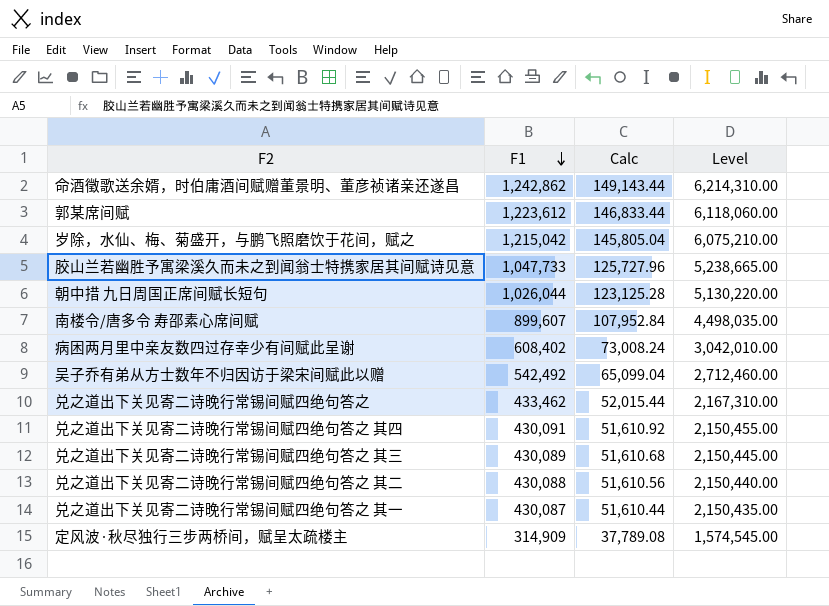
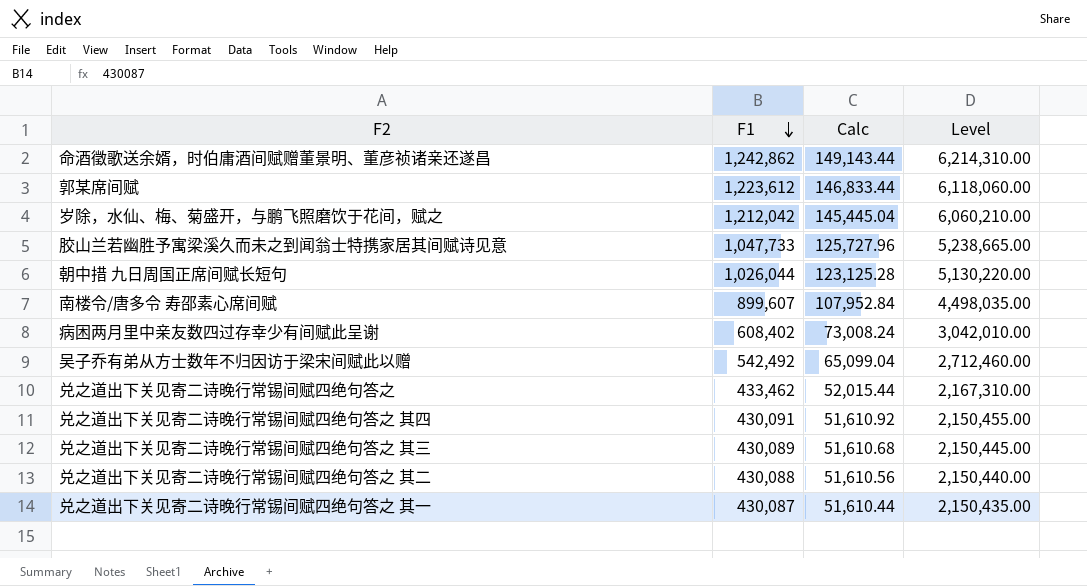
row 定风波·秋尽独行三步两桥间，赋呈太疏楼主: 314,909 | 37,789.08 | 1,574,545.00 -> none
岁除，水仙、梅、菊盛开，与鹏飞照磨饮于花间，赋之 | F1: 1,215,042 -> 1,212,042
岁除，水仙、梅、菊盛开，与鹏飞照磨饮于花间，赋之 | Calc: 145,805.04 -> 145,445.04
岁除，水仙、梅、菊盛开，与鹏飞照磨饮于花间，赋之 | Level: 6,075,210.00 -> 6,060,210.00

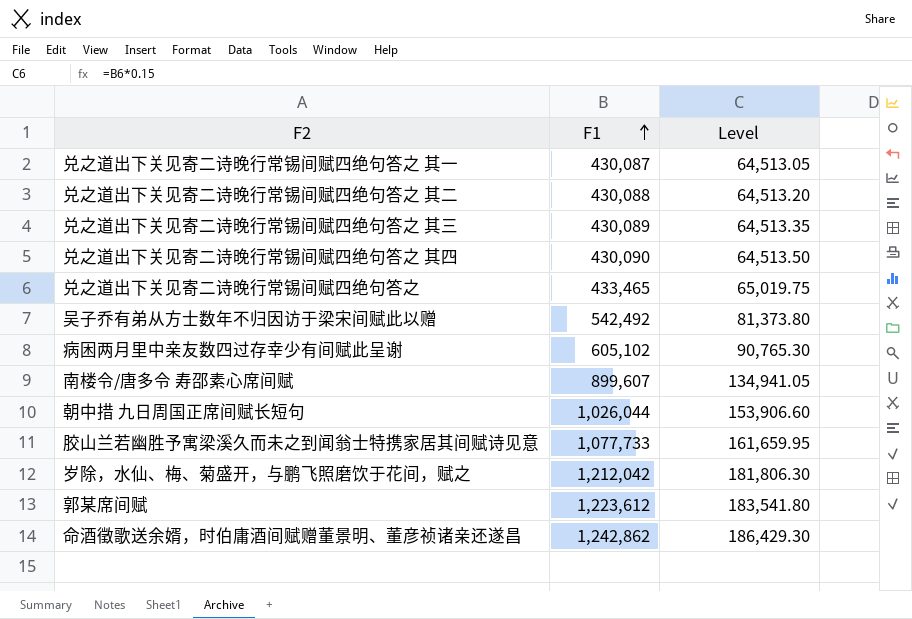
row order: F1 descending -> F1 ascending
column Calc | formula: [F1] * 0.12 -> none
column Level | formula: [F1] * 5 -> [F1] * 0.15
兑之道出下关见寄二诗晚行常锡间赋四绝句答之 其四 | F1: 430,091 -> 430,090
兑之道出下关见寄二诗晚行常锡间赋四绝句答之 | F1: 433,462 -> 433,465
病困两月里中亲友数四过存幸少有间赋此呈谢 | F1: 608,402 -> 605,102
胶山兰若幽胜予寓梁溪久而未之到闻翁士特携家居其间赋诗见意 | F1: 1,047,733 -> 1,077,733

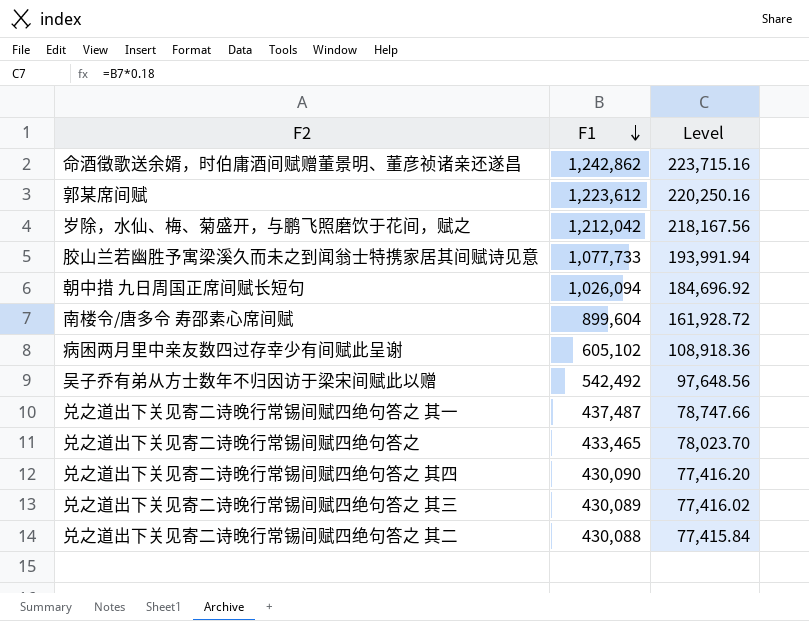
row order: F1 ascending -> F1 descending
column Level | formula: [F1] * 0.15 -> [F1] * 0.18
朝中措 九日周国正席间赋长短句 | F1: 1,026,044 -> 1,026,094
南楼令/唐多令 寿邵素心席间赋 | F1: 899,607 -> 899,604
兑之道出下关见寄二诗晚行常锡间赋四绝句答之 其一 | F1: 430,087 -> 437,487

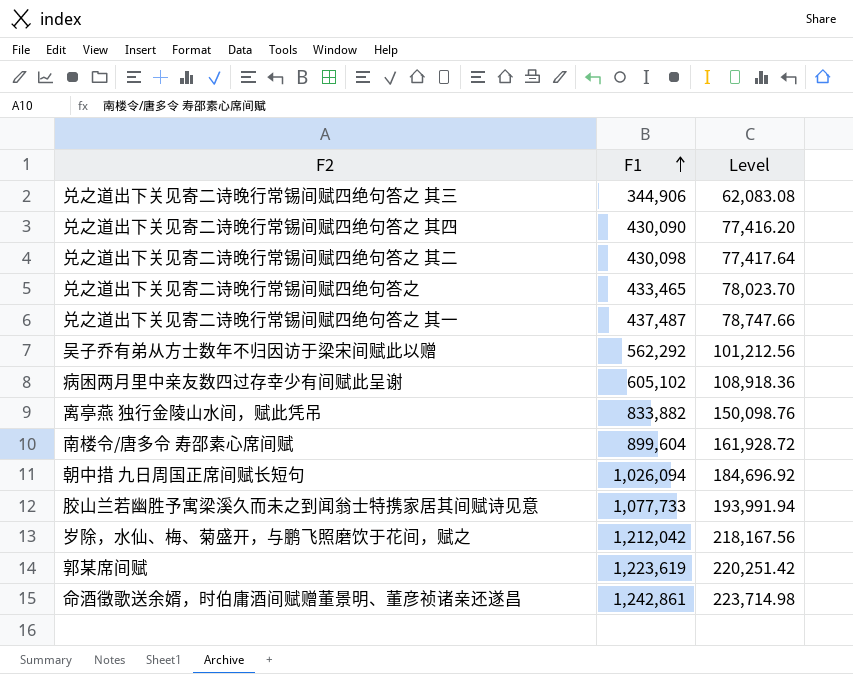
row order: F1 descending -> F1 ascending
兑之道出下关见寄二诗晚行常锡间赋四绝句答之 其三 | F1: 430,089 -> 344,906
兑之道出下关见寄二诗晚行常锡间赋四绝句答之 其三 | Level: 77,416.02 -> 62,083.08
兑之道出下关见寄二诗晚行常锡间赋四绝句答之 其二 | F1: 430,088 -> 430,098
兑之道出下关见寄二诗晚行常锡间赋四绝句答之 其二 | Level: 77,415.84 -> 77,417.64
吴子乔有弟从方士数年不归因访于梁宋间赋此以赠 | F1: 542,492 -> 562,292
吴子乔有弟从方士数年不归因访于梁宋间赋此以赠 | Level: 97,648.56 -> 101,212.56
row 离亭燕 独行金陵山水间，赋此凭吊: none -> 833,882 | 150,098.76
郭某席间赋 | F1: 1,223,612 -> 1,223,619
郭某席间赋 | Level: 220,250.16 -> 220,251.42
命酒徵歌送余婿，时伯庸酒间赋赠董景明、董彦祯诸亲还遂昌 | F1: 1,242,862 -> 1,242,861
命酒徵歌送余婿，时伯庸酒间赋赠董景明、董彦祯诸亲还遂昌 | Level: 223,715.16 -> 223,714.98

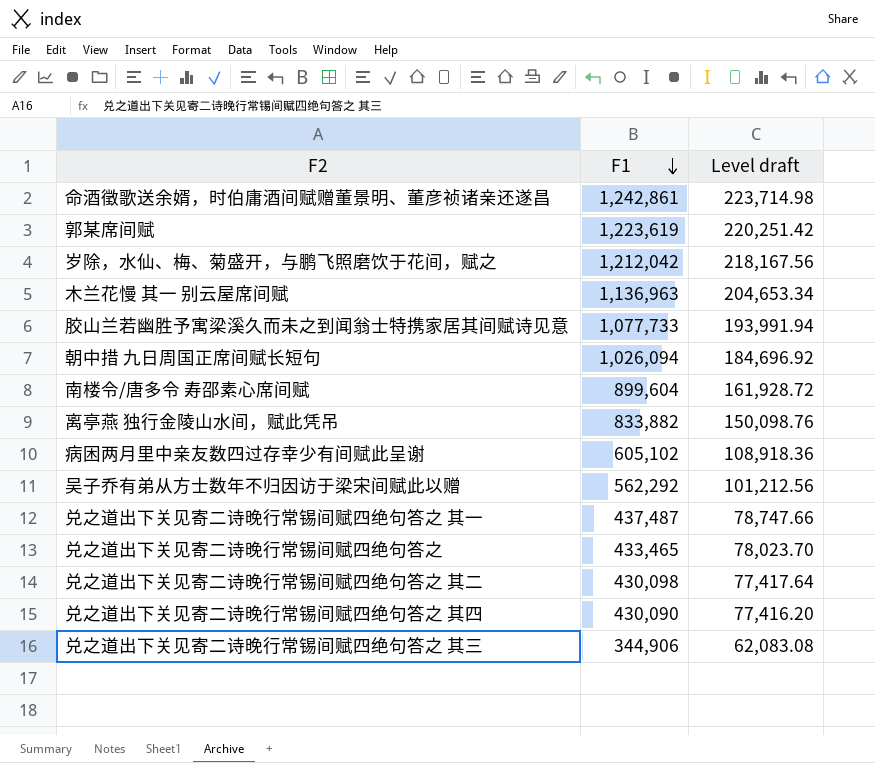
row order: F1 ascending -> F1 descending
column name: Level -> Level draft
row 木兰花慢 其一 别云屋席间赋: none -> 1,136,963 | 204,653.34

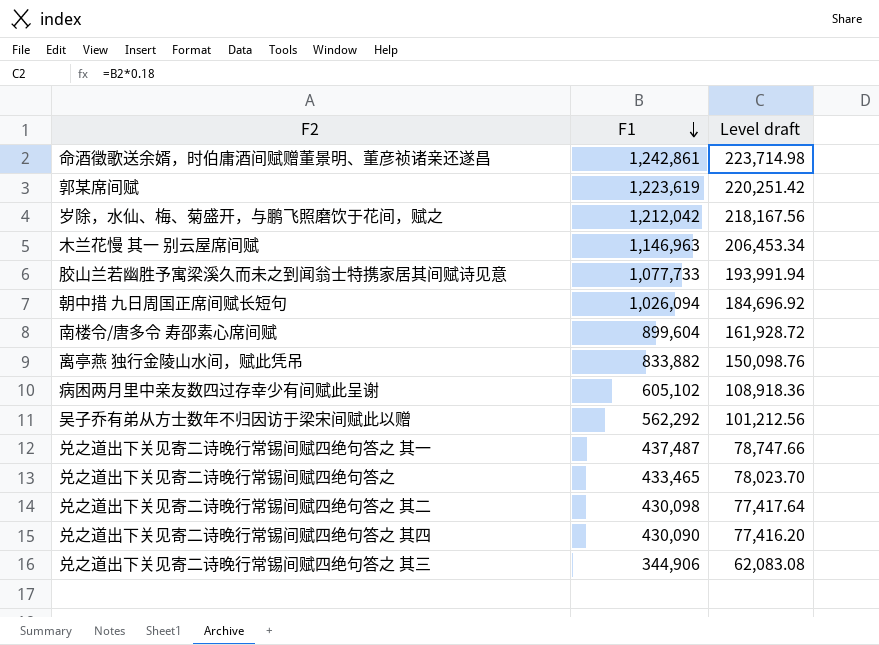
木兰花慢 其一 别云屋席间赋 | F1: 1,136,963 -> 1,146,963
木兰花慢 其一 别云屋席间赋 | Level draft: 204,653.34 -> 206,453.34

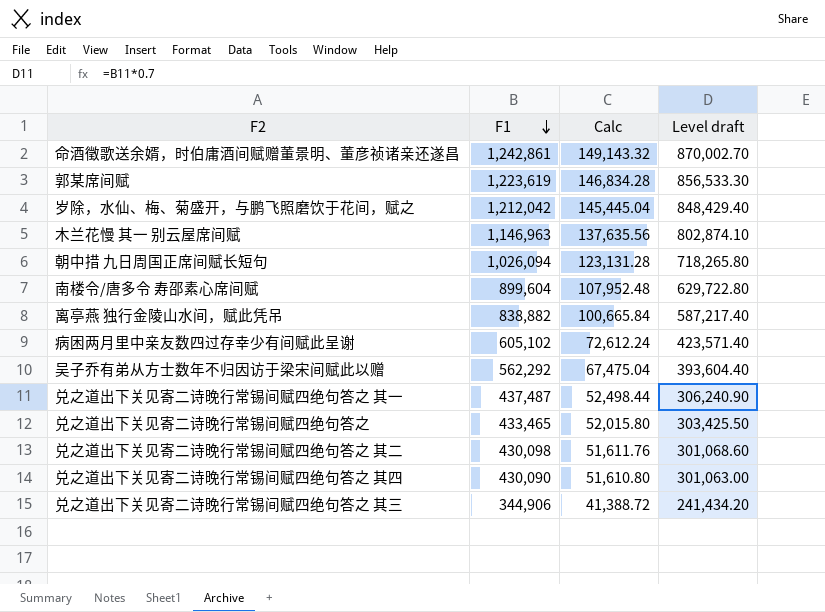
column Calc | formula: none -> [F1] * 0.12
column Level draft | formula: [F1] * 0.18 -> [F1] * 0.7
row 胶山兰若幽胜予寓梁溪久而未之到闻翁士特携家居其间赋诗见意: 1,077,733 | 193,991.94 -> none
离亭燕 独行金陵山水间，赋此凭吊 | F1: 833,882 -> 838,882

